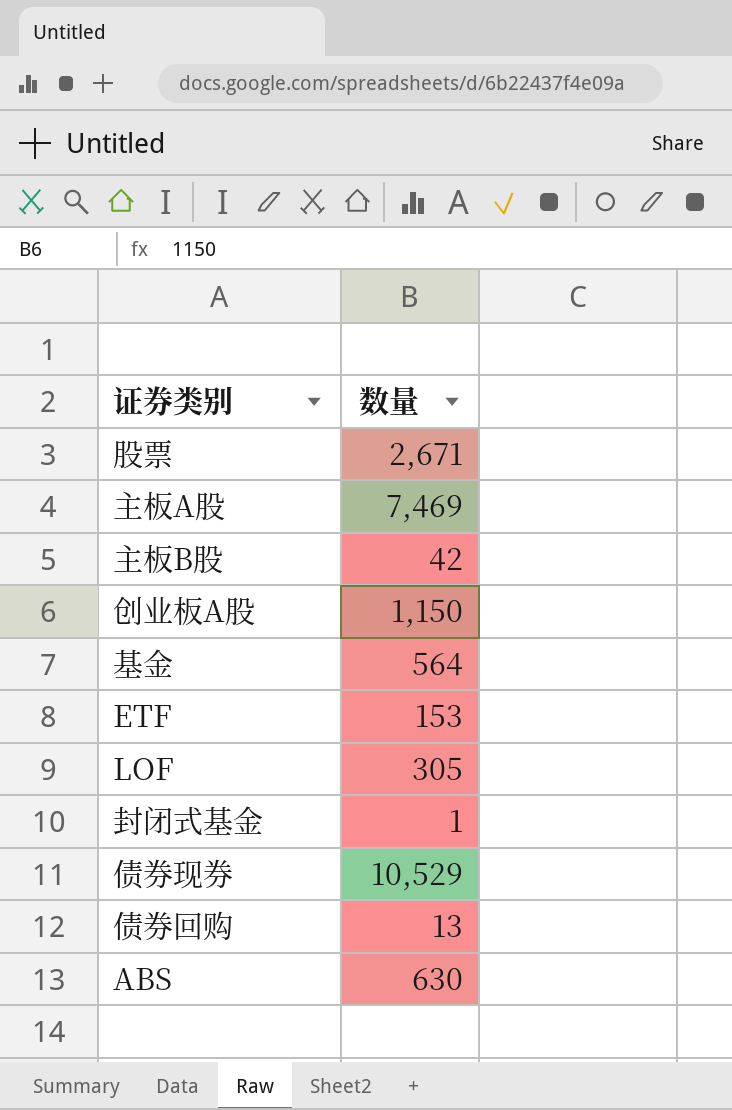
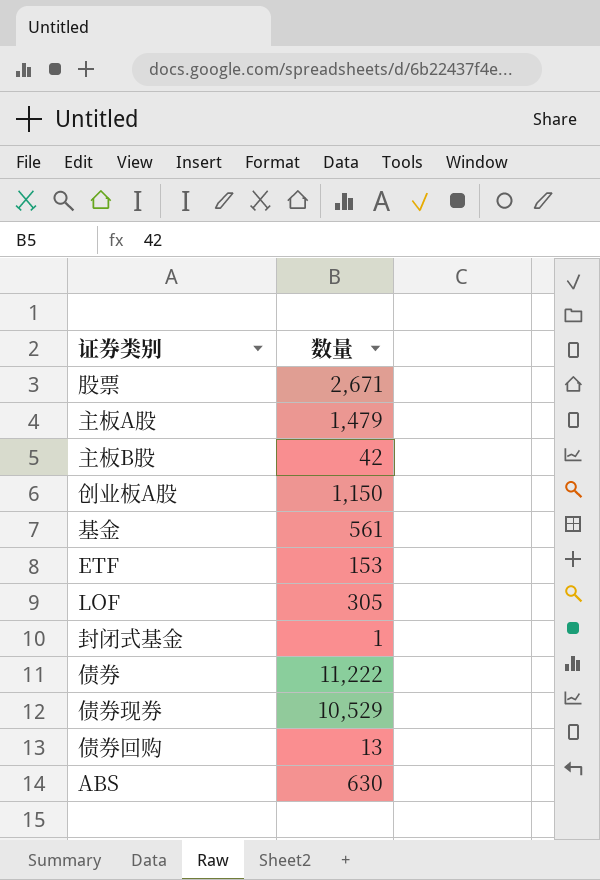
主板A股 | 数量: 7,469 -> 1,479
基金 | 数量: 564 -> 561
row 债券: none -> 11,222

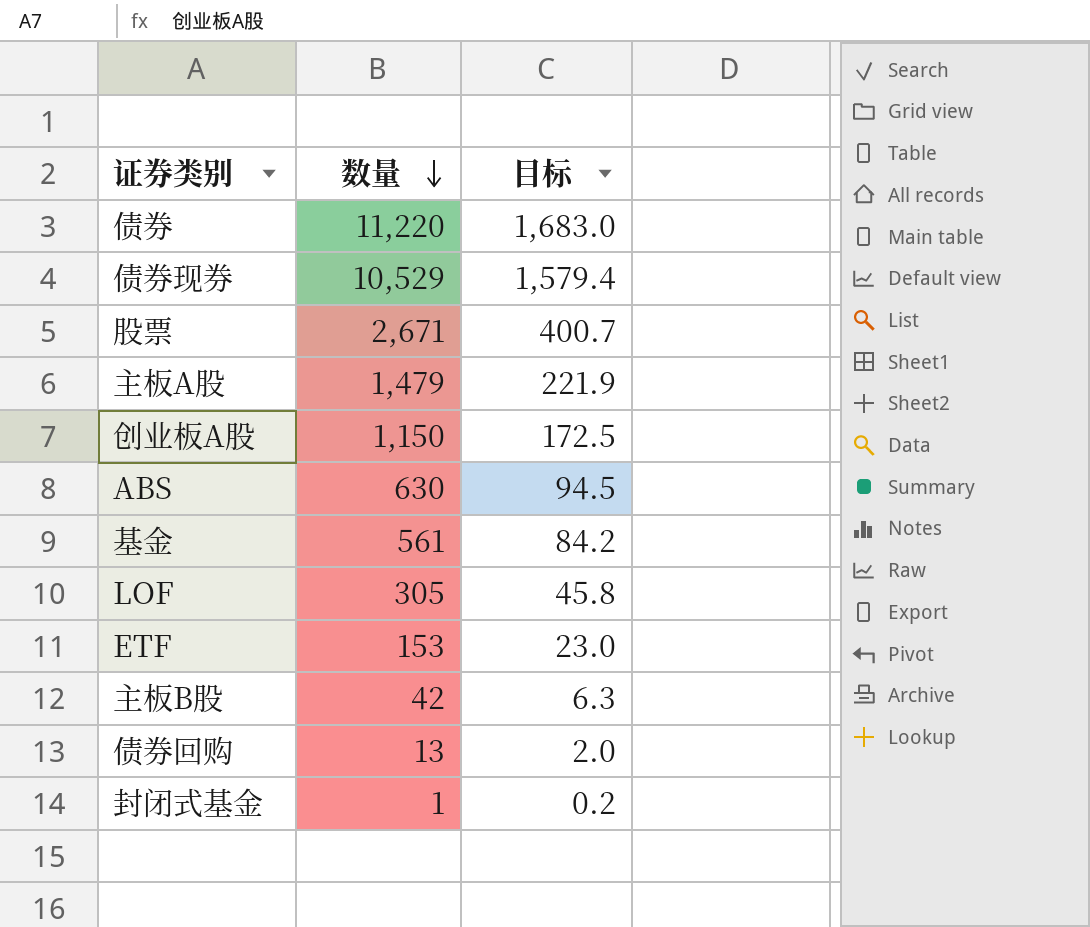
row order: none -> 数量 descending
column 目标 | formula: none -> [数量] * 0.15
债券 | 数量: 11,222 -> 11,220

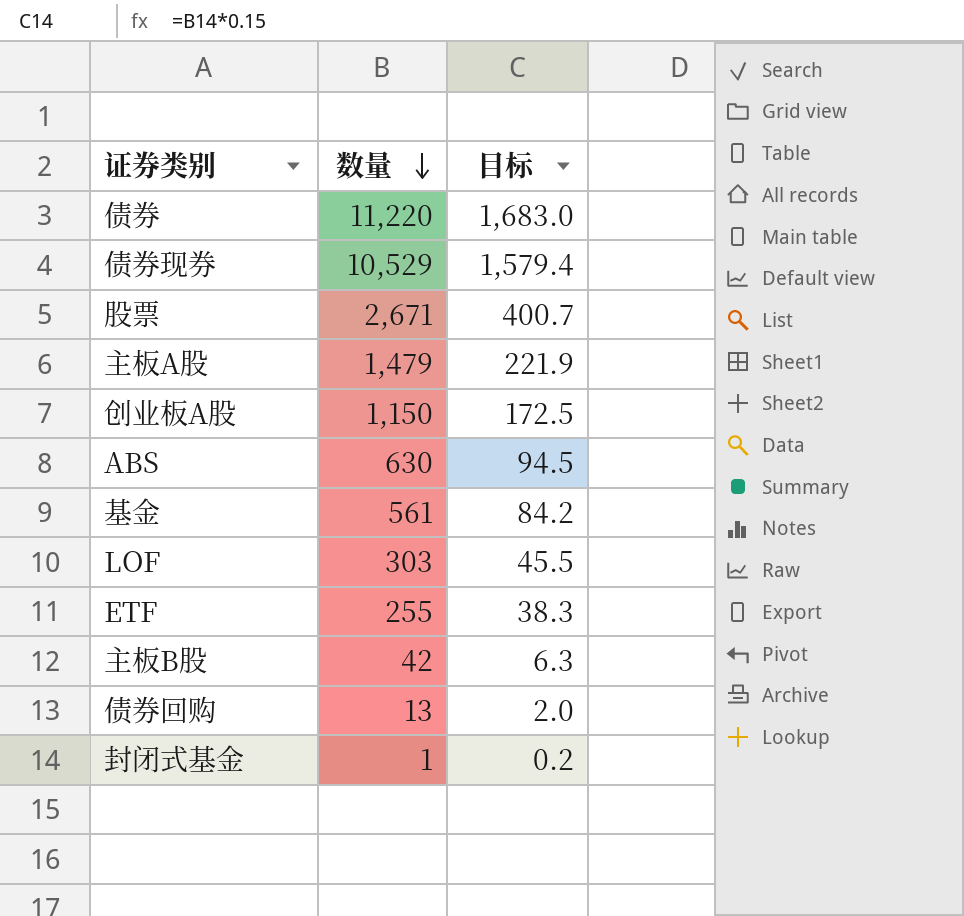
LOF | 数量: 305 -> 303
LOF | 目标: 45.8 -> 45.5
ETF | 数量: 153 -> 255
ETF | 目标: 23.0 -> 38.3

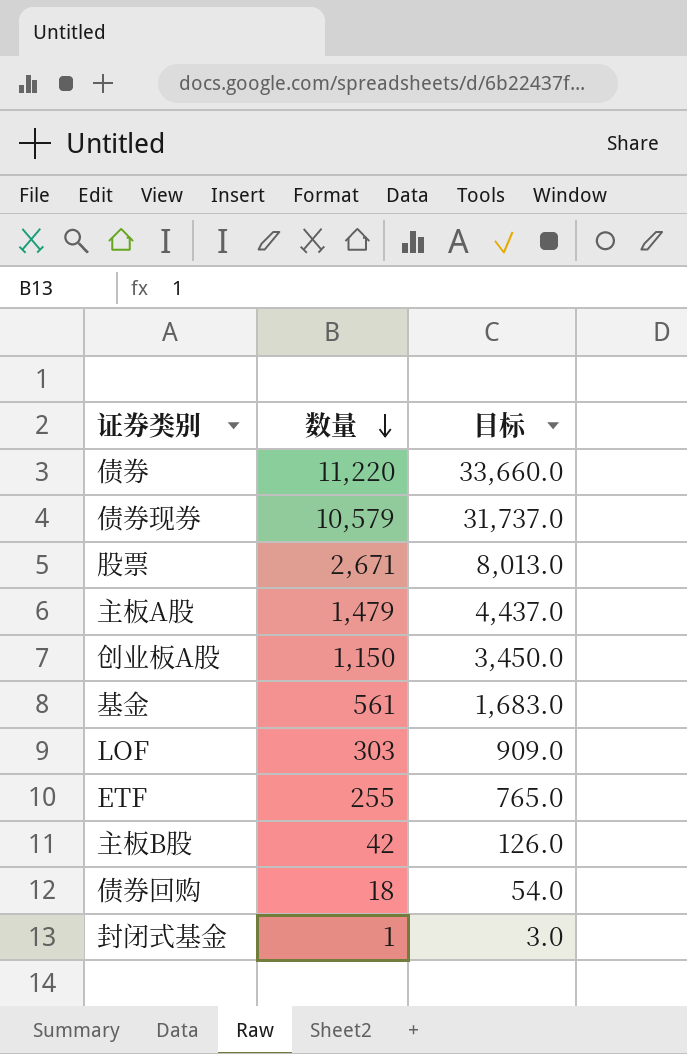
column 目标 | formula: [数量] * 0.15 -> [数量] * 3
row ABS: 630 | 94.5 -> none
债券现券 | 数量: 10,529 -> 10,579
债券回购 | 数量: 13 -> 18

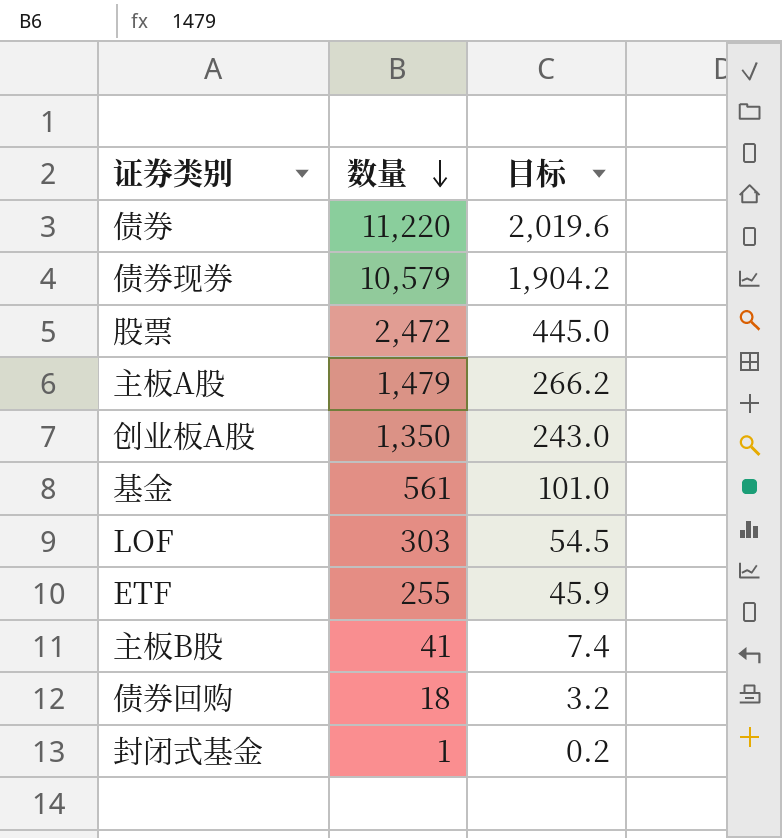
column 目标 | formula: [数量] * 3 -> [数量] * 0.18
股票 | 数量: 2,671 -> 2,472
创业板A股 | 数量: 1,150 -> 1,350
主板B股 | 数量: 42 -> 41

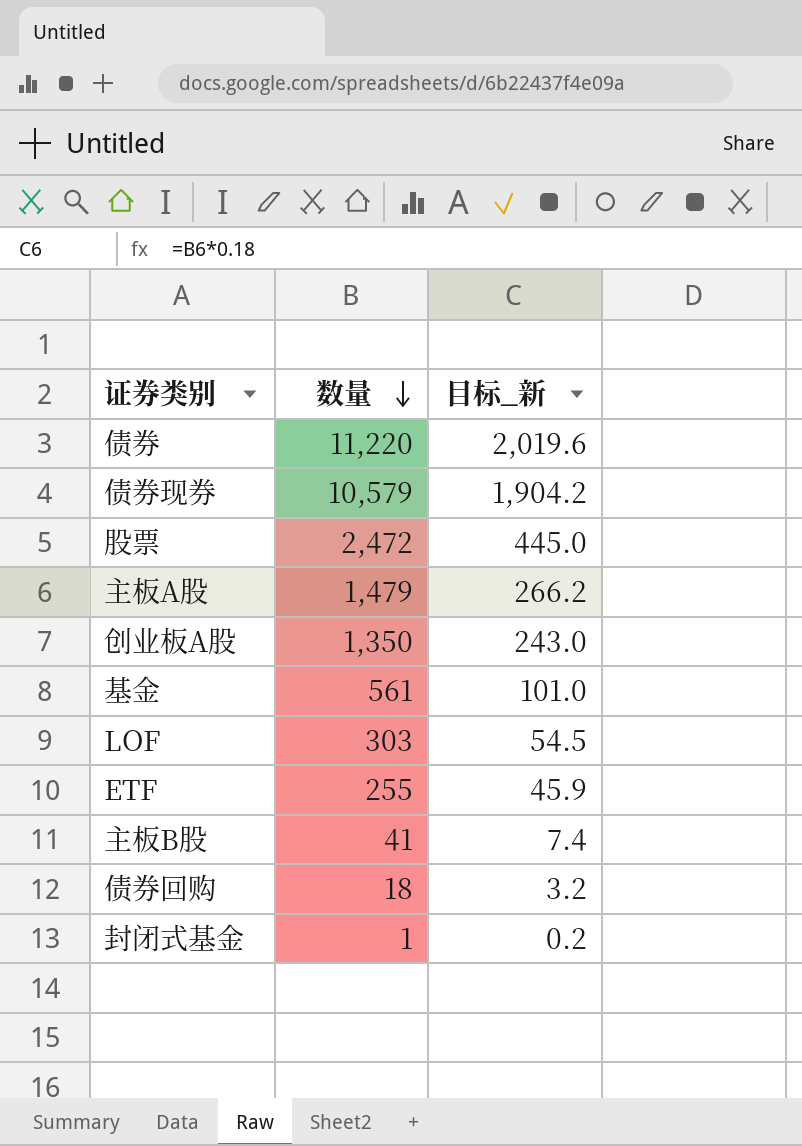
column name: 目标 -> 目标_新

